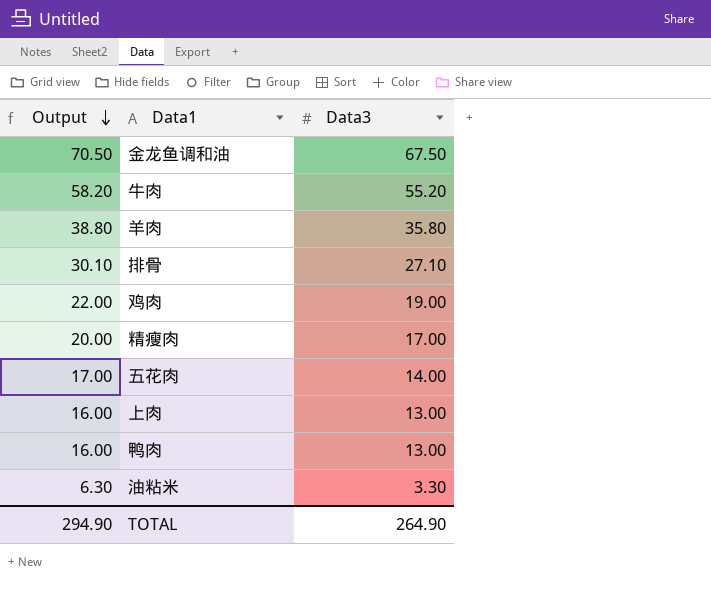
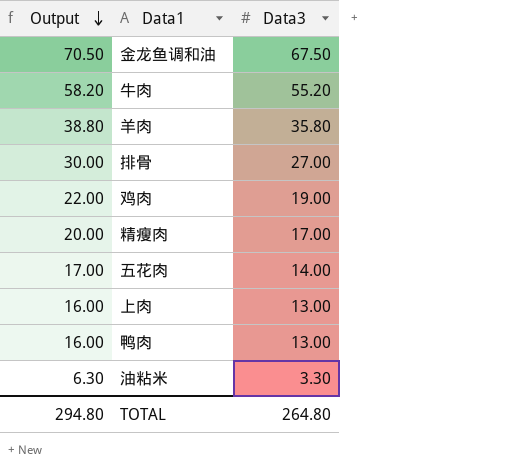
排骨 | Output: 30.10 -> 30.00
排骨 | Data3: 27.10 -> 27.00
TOTAL | Output: 294.90 -> 294.80
TOTAL | Data3: 264.90 -> 264.80

